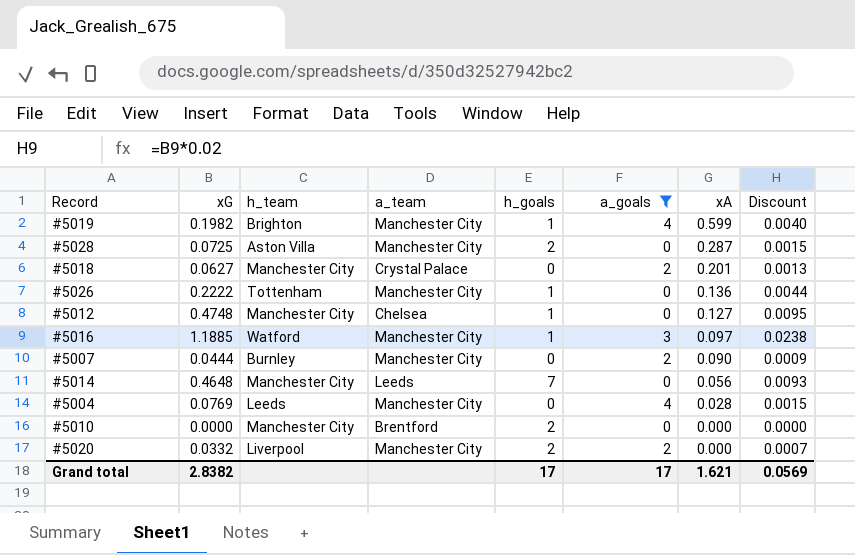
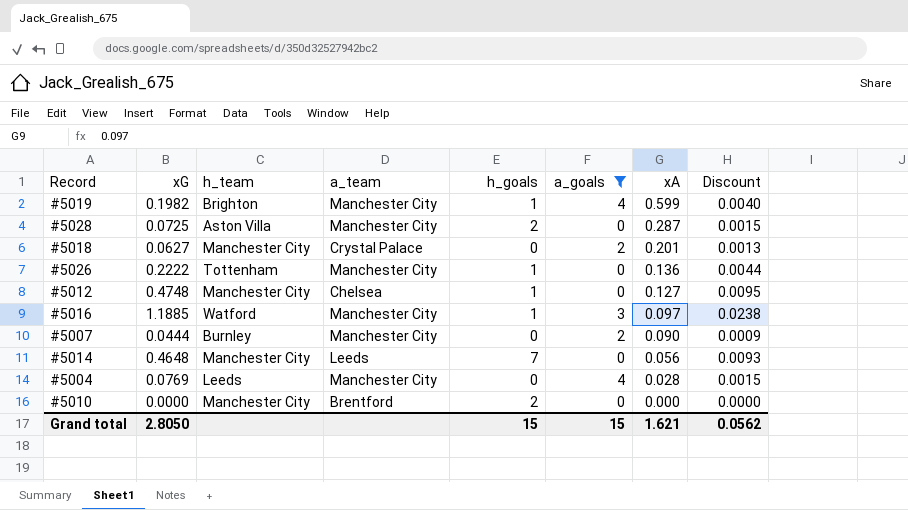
row #5020: 0.0332 | Liverpool | Manchester City | 2 | 2 | 0.000 | 0.0007 -> none
Grand total | xG: 2.8382 -> 2.8050
Grand total | h_goals: 17 -> 15
Grand total | a_goals: 17 -> 15
Grand total | Discount: 0.0569 -> 0.0562

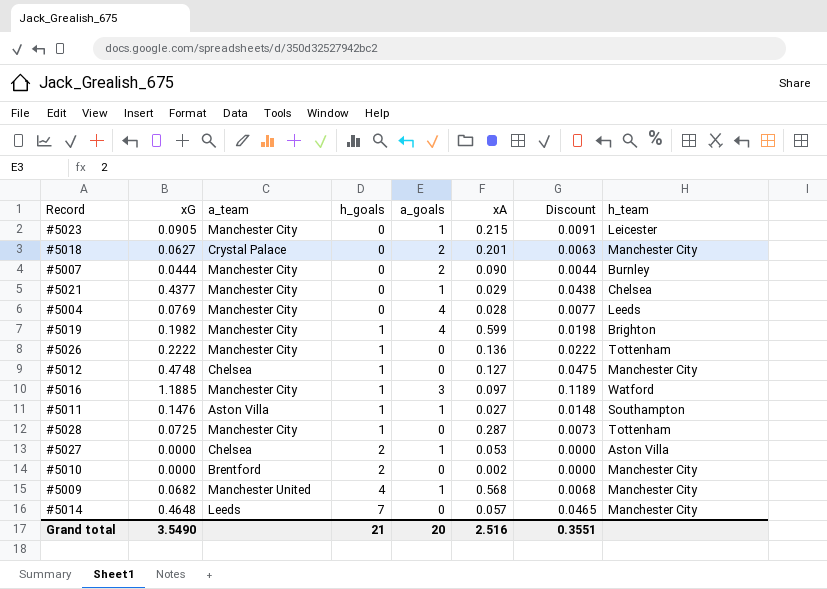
filter: a_goals != 1 -> none
row order: xA descending -> h_goals ascending
column Discount | formula: [xG] * 0.02 -> [xG] * 0.1
column h_team | position: 3 -> 8
#5028 | h_goals: 2 -> 1
#5028 | h_team: Aston Villa -> Tottenham
#5010 | xA: 0.000 -> 0.002
#5014 | xA: 0.056 -> 0.057
Grand total | xG: 2.8050 -> 3.5490
Grand total | h_goals: 15 -> 21
Grand total | a_goals: 15 -> 20
Grand total | xA: 1.621 -> 2.516
Grand total | Discount: 0.0562 -> 0.3551

